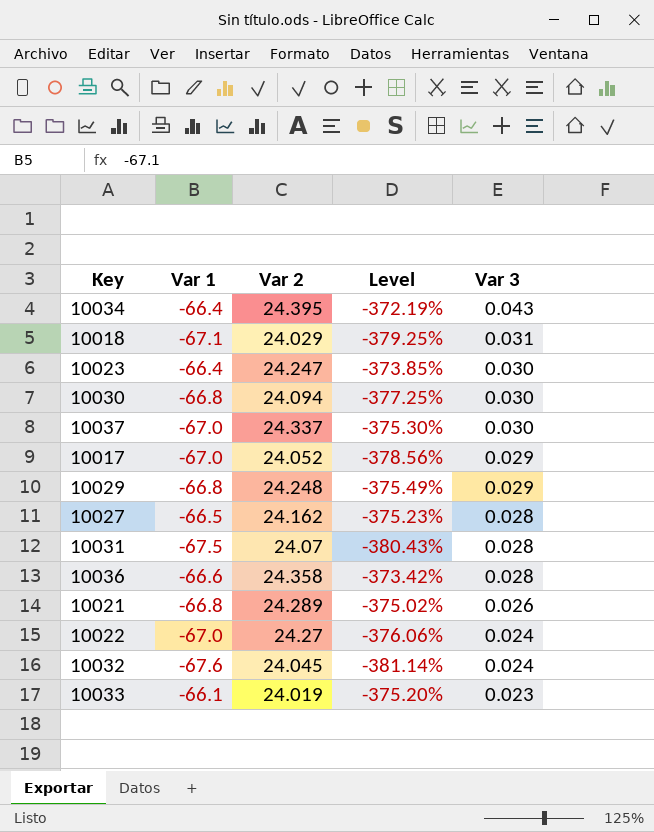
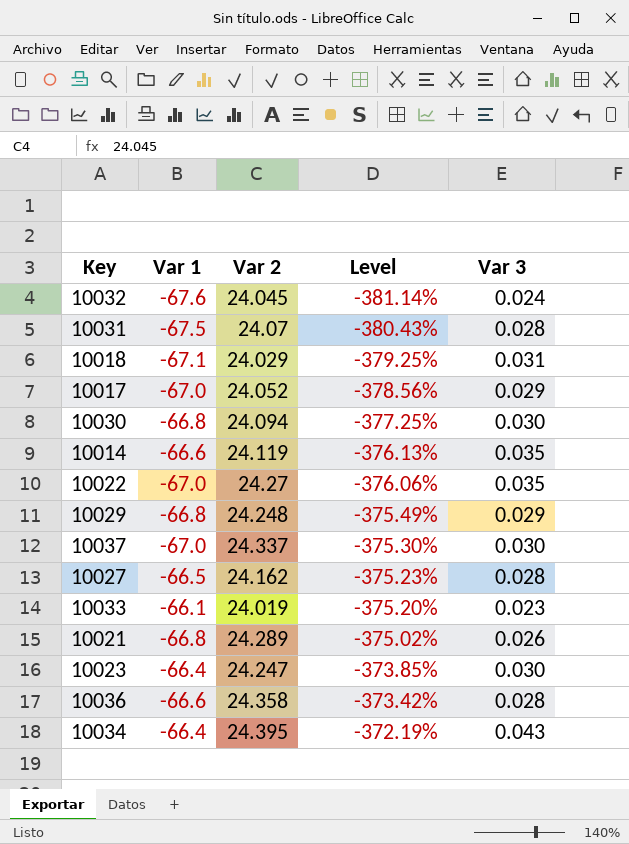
row order: Var 3 descending -> Level ascending
row 10014: none -> -66.6 | 24.119 | -376.13% | 0.035
10022 | Var 3: 0.024 -> 0.035

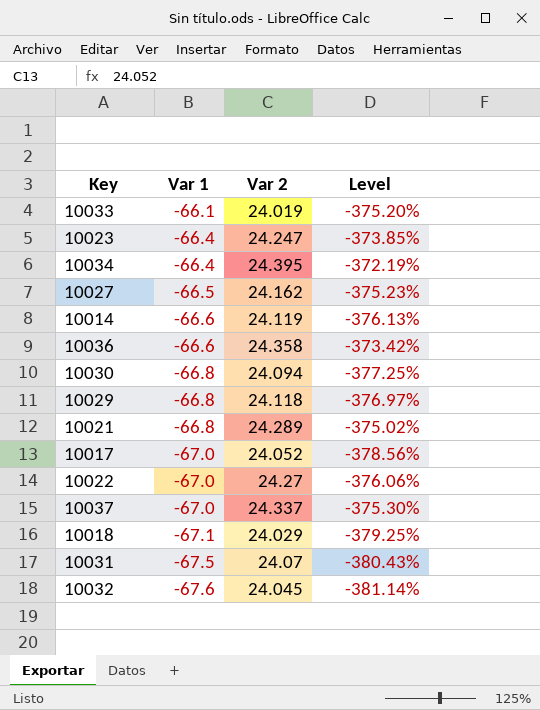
row order: Level ascending -> Var 1 descending
column Var 3 | position: 5 -> none
10029 | Var 2: 24.248 -> 24.118
10029 | Level: -375.49% -> -376.97%

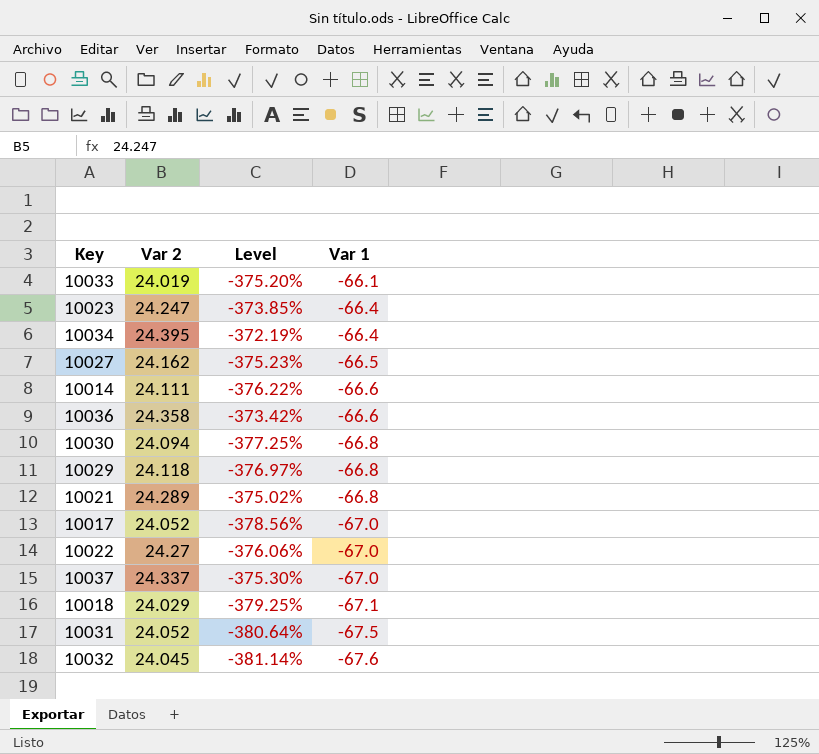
column Var 1 | position: 2 -> 4
10014 | Var 2: 24.119 -> 24.111
10014 | Level: -376.13% -> -376.22%
10031 | Var 2: 24.07 -> 24.052
10031 | Level: -380.43% -> -380.64%

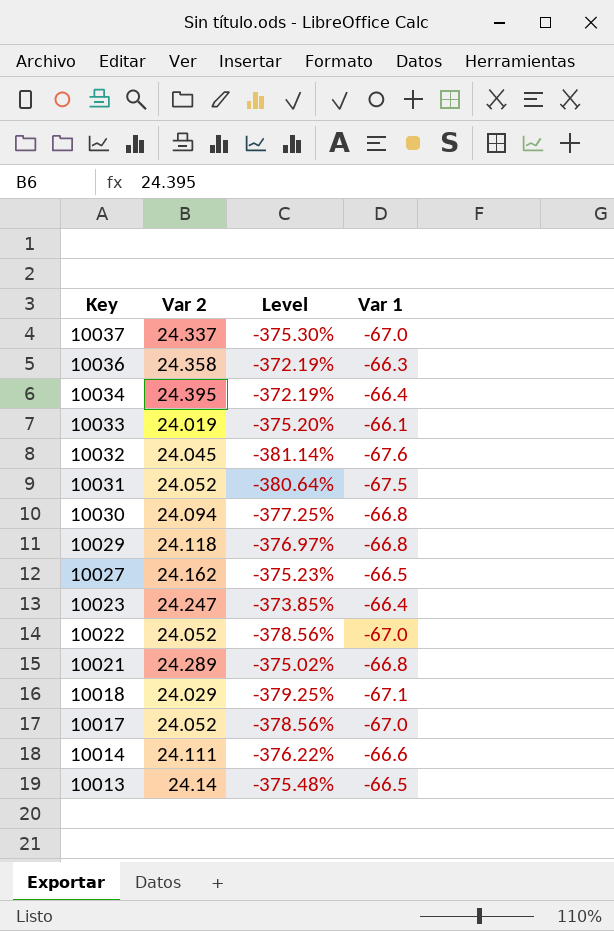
row order: Var 1 descending -> Key descending
10036 | Level: -373.42% -> -372.19%
10036 | Var 1: -66.6 -> -66.3
10022 | Var 2: 24.27 -> 24.052
10022 | Level: -376.06% -> -378.56%
row 10013: none -> 24.14 | -375.48% | -66.5

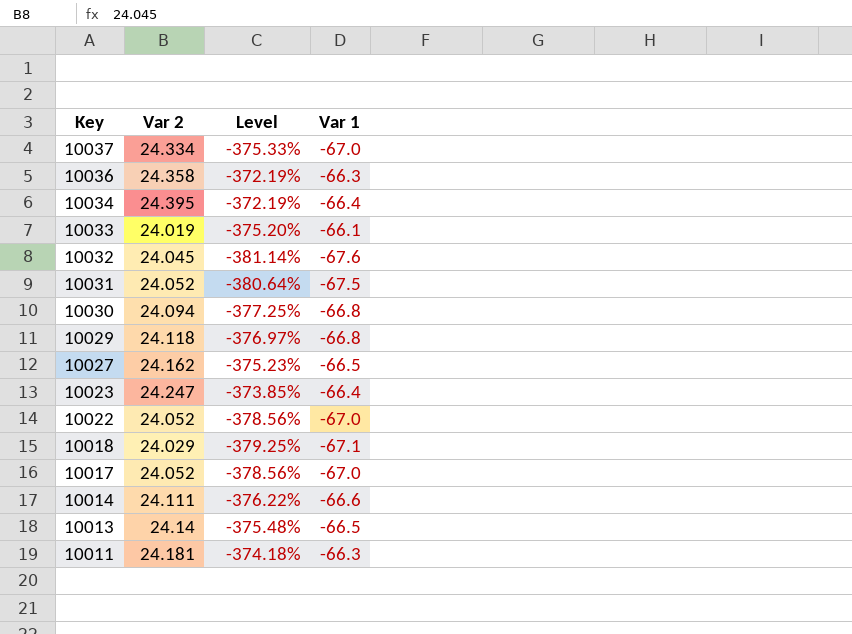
row 10021: 24.289 | -375.02% | -66.8 -> none
10037 | Var 2: 24.337 -> 24.334
10037 | Level: -375.30% -> -375.33%
row 10011: none -> 24.181 | -374.18% | -66.3

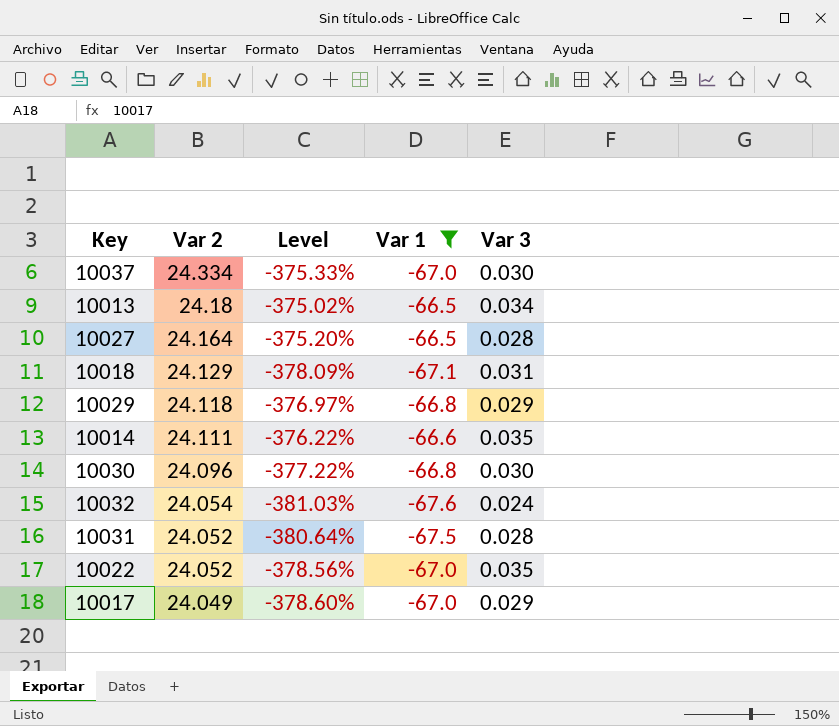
filter: none -> Var 1 <= -66.5
row order: Key descending -> Var 2 descending
column Var 3 | position: none -> 5
10013 | Var 2: 24.14 -> 24.18
10013 | Level: -375.48% -> -375.02%
10027 | Var 2: 24.162 -> 24.164
10027 | Level: -375.23% -> -375.20%
10018 | Var 2: 24.029 -> 24.129
10018 | Level: -379.25% -> -378.09%
10030 | Var 2: 24.094 -> 24.096
10030 | Level: -377.25% -> -377.22%
10032 | Var 2: 24.045 -> 24.054
10032 | Level: -381.14% -> -381.03%
10017 | Var 2: 24.052 -> 24.049
10017 | Level: -378.56% -> -378.60%

